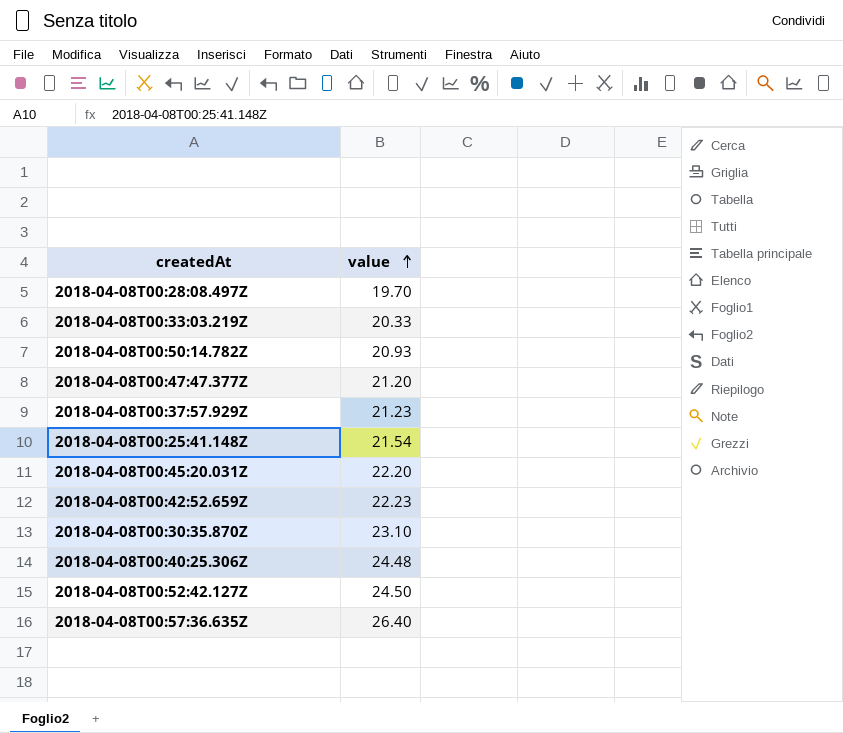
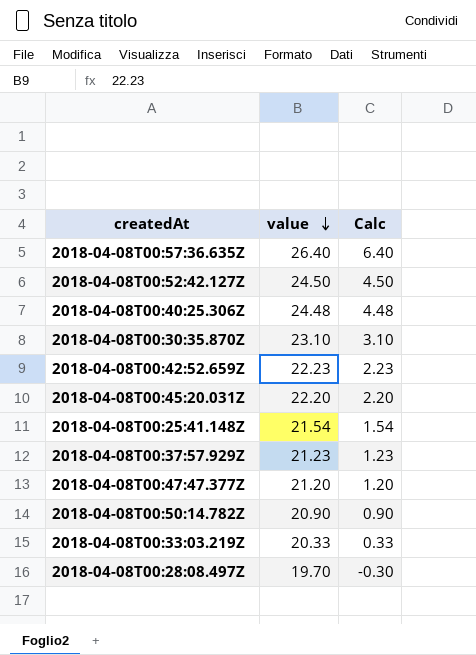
row order: value ascending -> value descending
column Calc | formula: none -> [value] - 20
2018-04-08T00:50:14.782Z | value: 20.93 -> 20.90

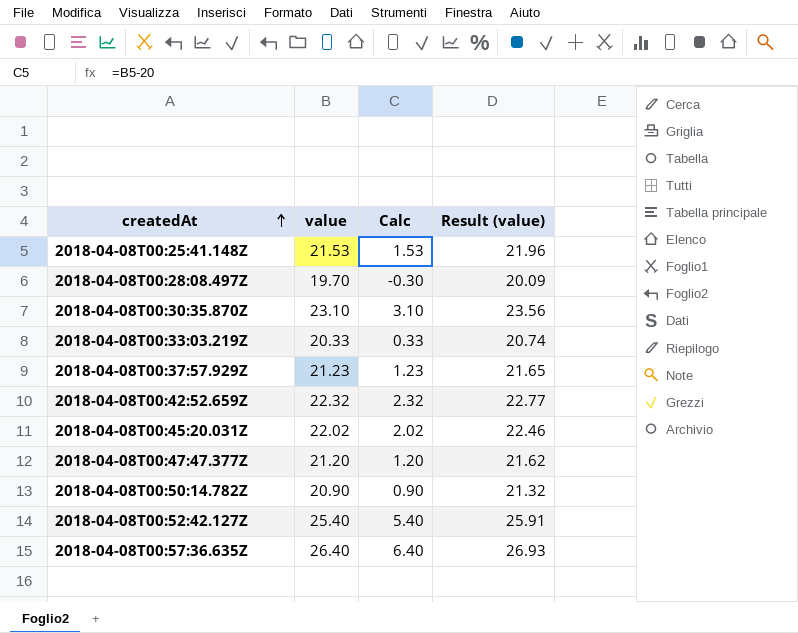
row order: value descending -> createdAt ascending
column Result (value) | formula: none -> [value] * 1.02
row 2018-04-08T00:40:25.306Z: 24.48 | 4.48 -> none
2018-04-08T00:25:41.148Z | value: 21.54 -> 21.53
2018-04-08T00:25:41.148Z | Calc: 1.54 -> 1.53
2018-04-08T00:42:52.659Z | value: 22.23 -> 22.32
2018-04-08T00:42:52.659Z | Calc: 2.23 -> 2.32
2018-04-08T00:45:20.031Z | value: 22.20 -> 22.02
2018-04-08T00:45:20.031Z | Calc: 2.20 -> 2.02
2018-04-08T00:52:42.127Z | value: 24.50 -> 25.40
2018-04-08T00:52:42.127Z | Calc: 4.50 -> 5.40

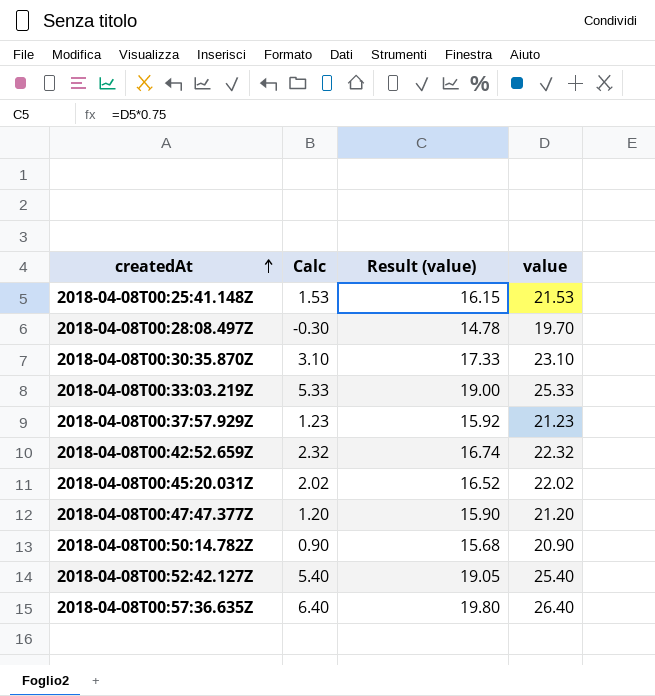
column Result (value) | formula: [value] * 1.02 -> [value] * 0.75
column value | position: 2 -> 4
2018-04-08T00:33:03.219Z | Calc: 0.33 -> 5.33
2018-04-08T00:33:03.219Z | value: 20.33 -> 25.33

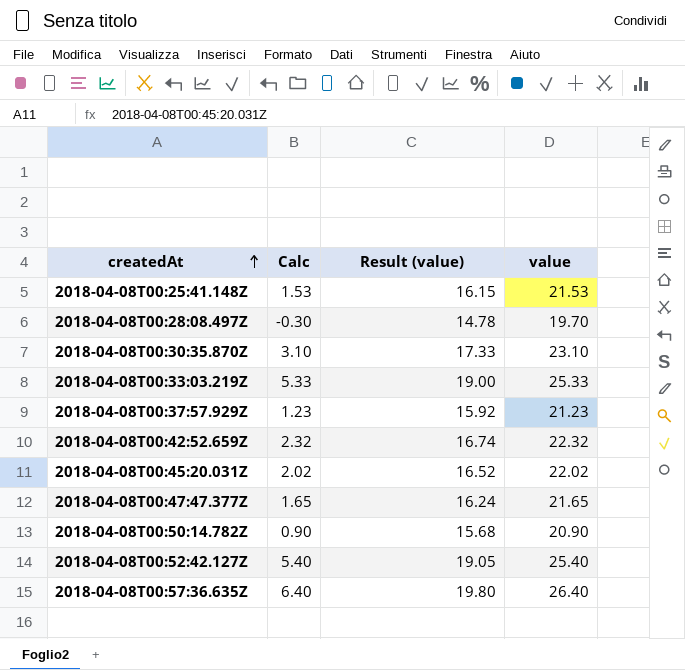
2018-04-08T00:47:47.377Z | Calc: 1.20 -> 1.65
2018-04-08T00:47:47.377Z | Result (value): 15.90 -> 16.24
2018-04-08T00:47:47.377Z | value: 21.20 -> 21.65

